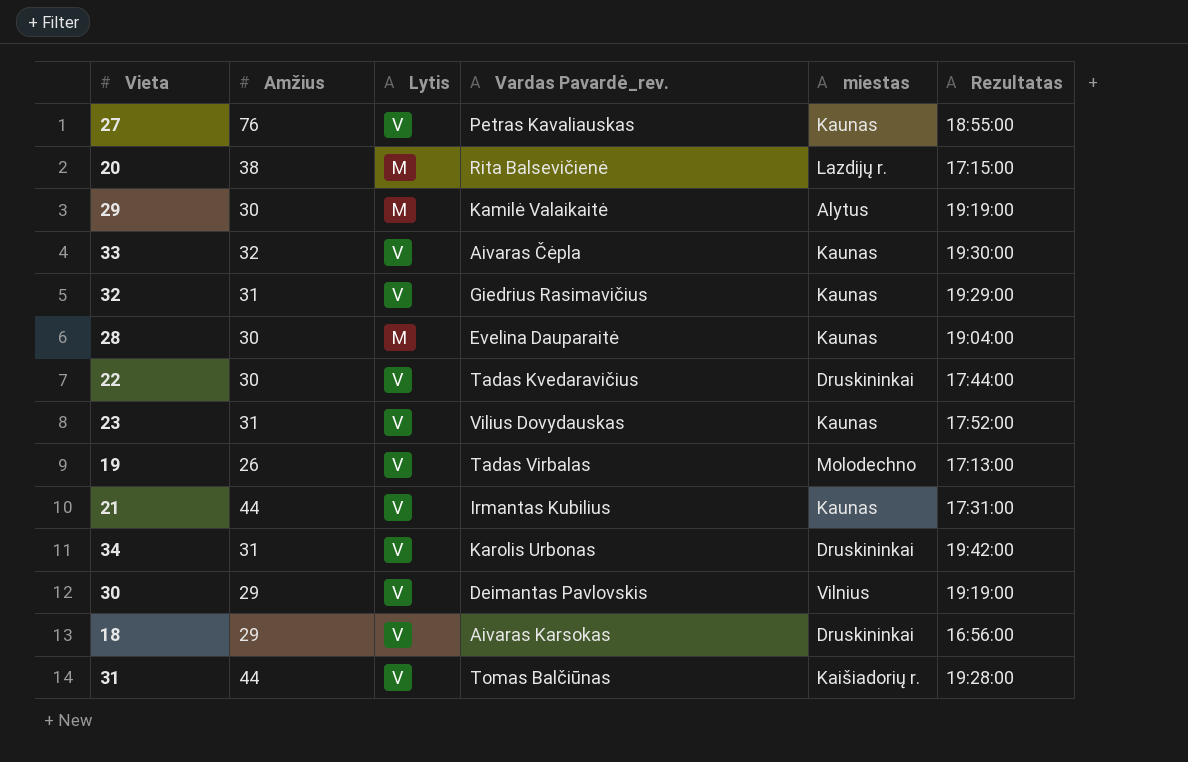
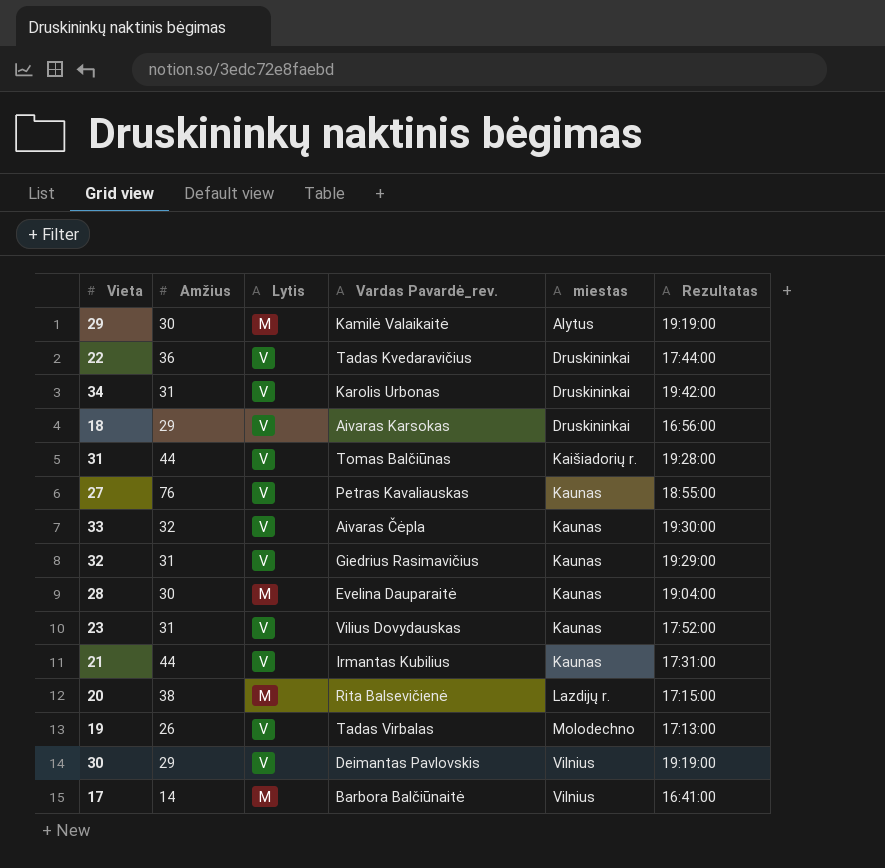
row order: none -> miestas ascending
22 | Amžius: 30 -> 36
row 17: none -> 14 | M | Barbora Balčiūnaitė | Vilnius | 16:41:00

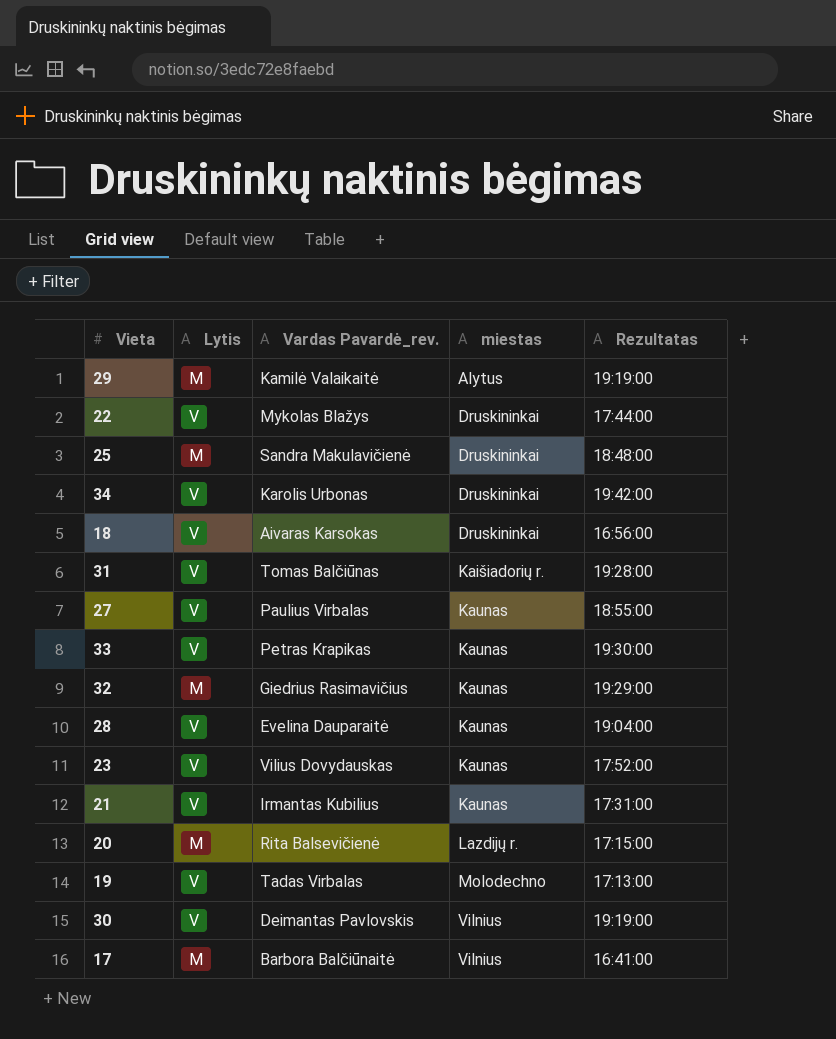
column Amžius | position: 2 -> none
22 | Vardas Pavardė_rev.: Tadas Kvedaravičius -> Mykolas Blažys
row 25: none -> M | Sandra Makulavičienė | Druskininkai | 18:48:00
27 | Vardas Pavardė_rev.: Petras Kavaliauskas -> Paulius Virbalas
33 | Vardas Pavardė_rev.: Aivaras Čėpla -> Petras Krapikas
32 | Lytis: V -> M
28 | Lytis: M -> V

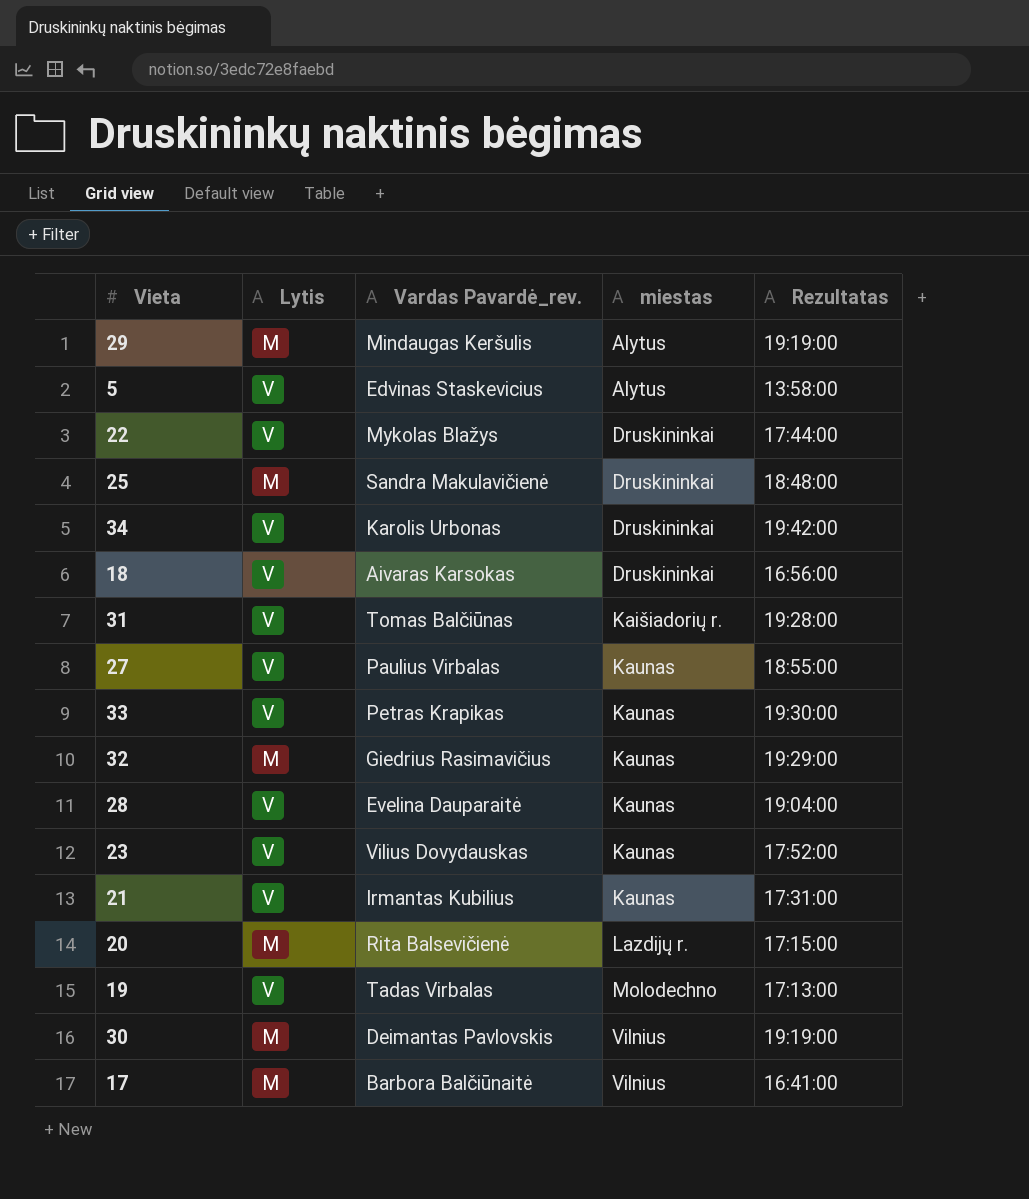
29 | Vardas Pavardė_rev.: Kamilė Valaikaitė -> Mindaugas Keršulis
row 5: none -> V | Edvinas Staskevicius | Alytus | 13:58:00
30 | Lytis: V -> M

